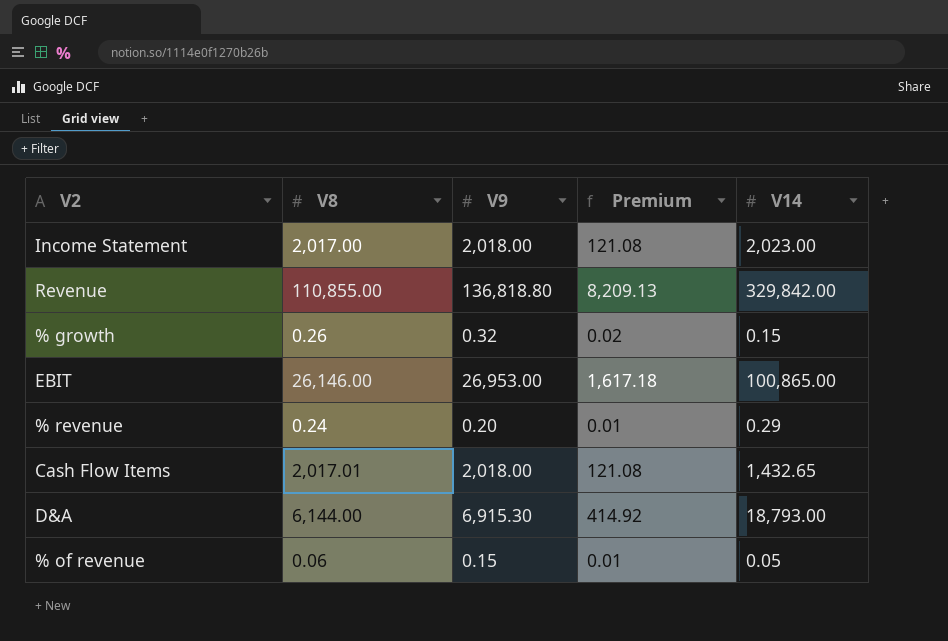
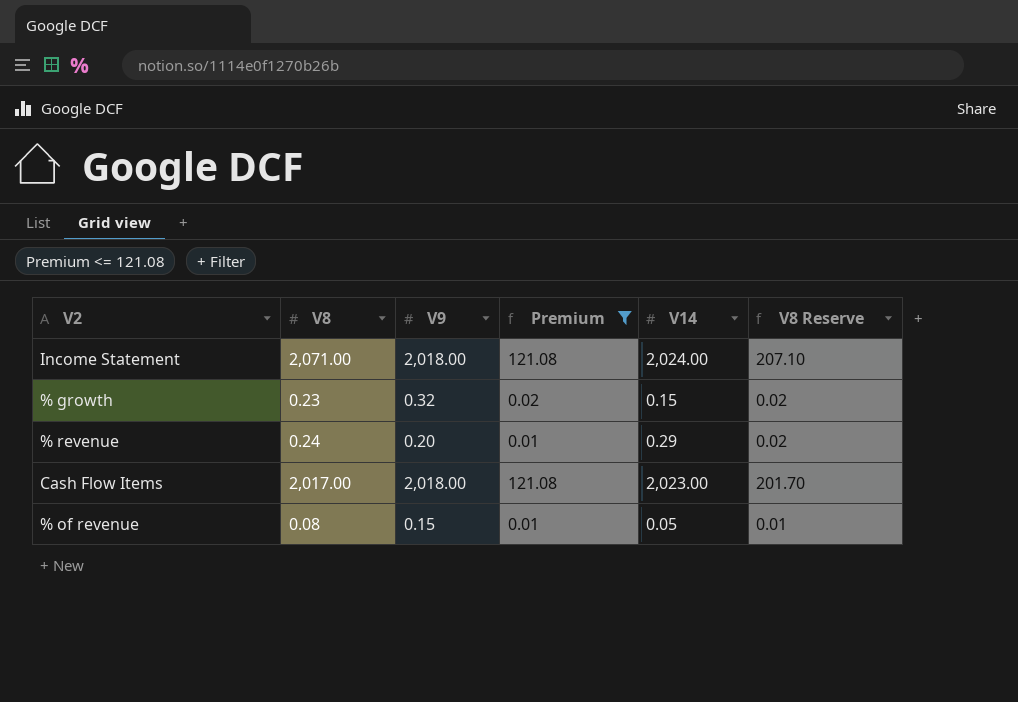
filter: none -> Premium <= 121.08
column V8 Reserve | formula: none -> [V8] * 0.1
Income Statement | V8: 2,017.00 -> 2,071.00
Income Statement | V14: 2,023.00 -> 2,024.00
% growth | V8: 0.26 -> 0.23
Cash Flow Items | V8: 2,017.01 -> 2,017.00
Cash Flow Items | V14: 1,432.65 -> 2,023.00
% of revenue | V8: 0.06 -> 0.08

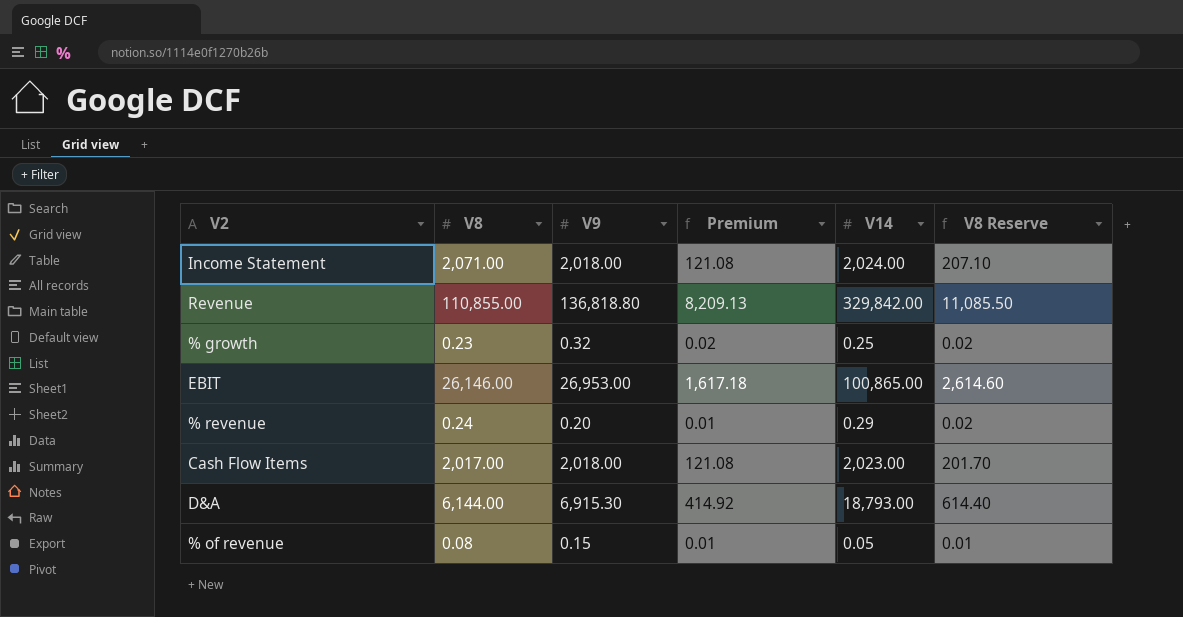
filter: Premium <= 121.08 -> none
% growth | V14: 0.15 -> 0.25

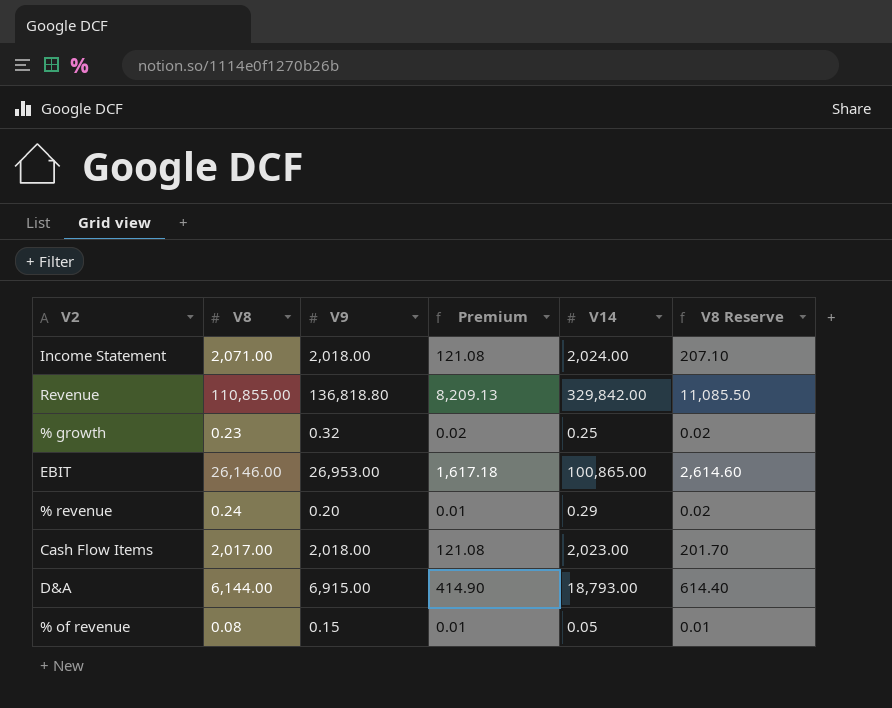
D&A | V9: 6,915.30 -> 6,915.00
D&A | Premium: 414.92 -> 414.90

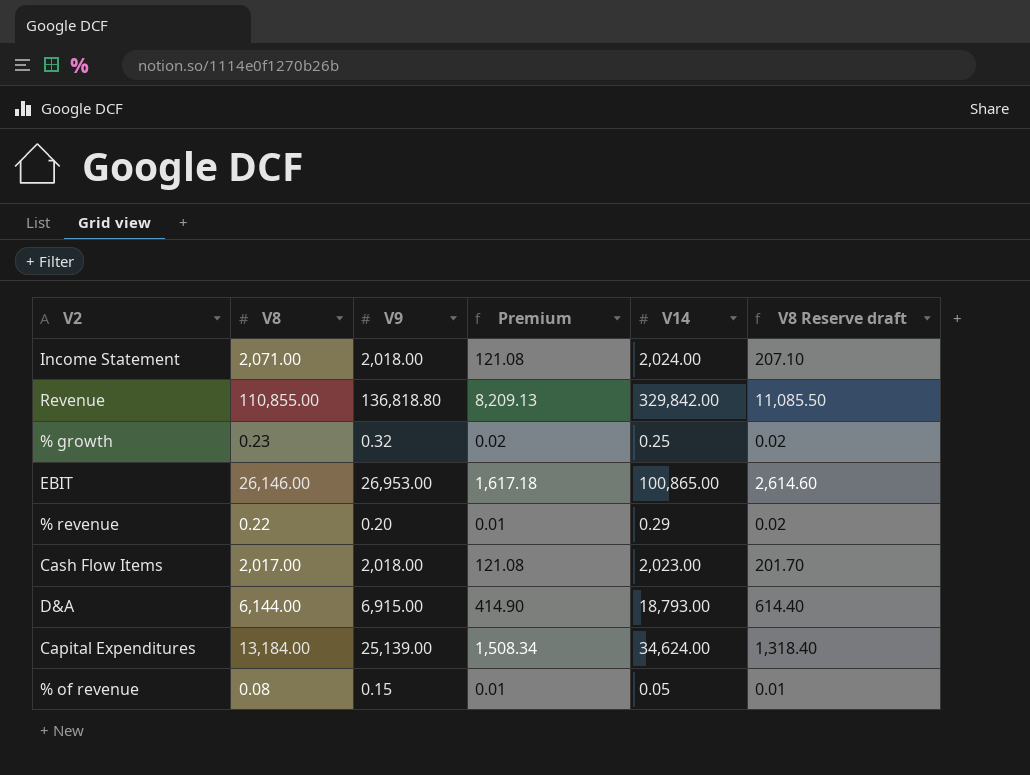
column name: V8 Reserve -> V8 Reserve draft
% revenue | V8: 0.24 -> 0.22
row Capital Expenditures: none -> 13,184.00 | 25,139.00 | 1,508.34 | 34,624.00 | 1,318.40

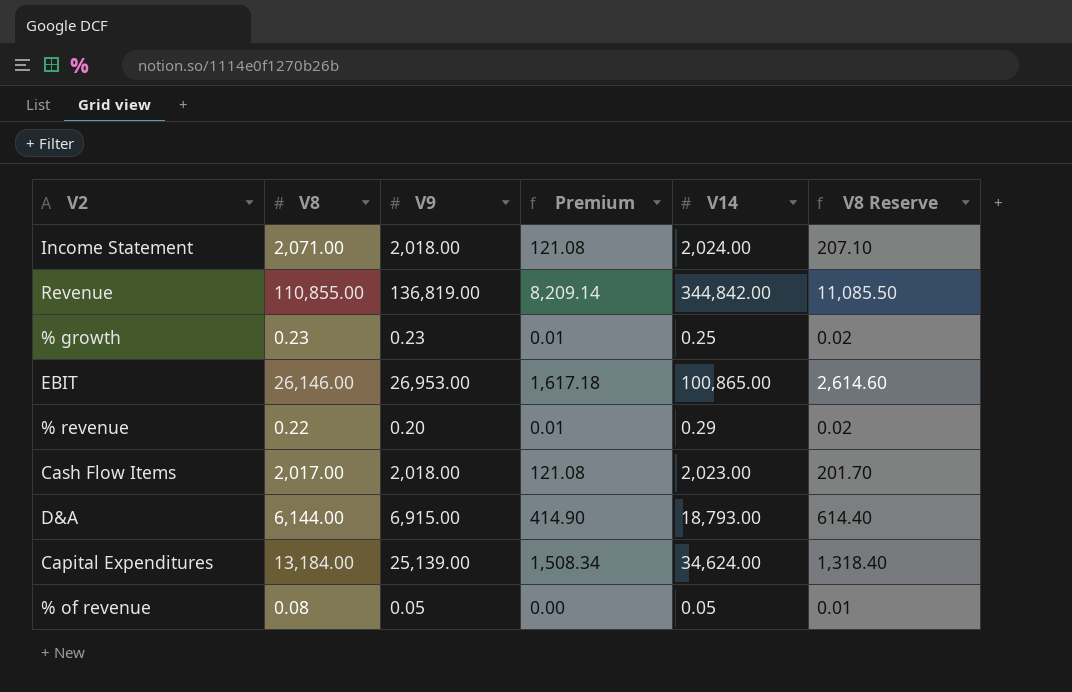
column name: V8 Reserve draft -> V8 Reserve
Revenue | V9: 136,818.80 -> 136,819.00
Revenue | Premium: 8,209.13 -> 8,209.14
Revenue | V14: 329,842.00 -> 344,842.00
% growth | V9: 0.32 -> 0.23
% growth | Premium: 0.02 -> 0.01
% of revenue | V9: 0.15 -> 0.05
% of revenue | Premium: 0.01 -> 0.00

